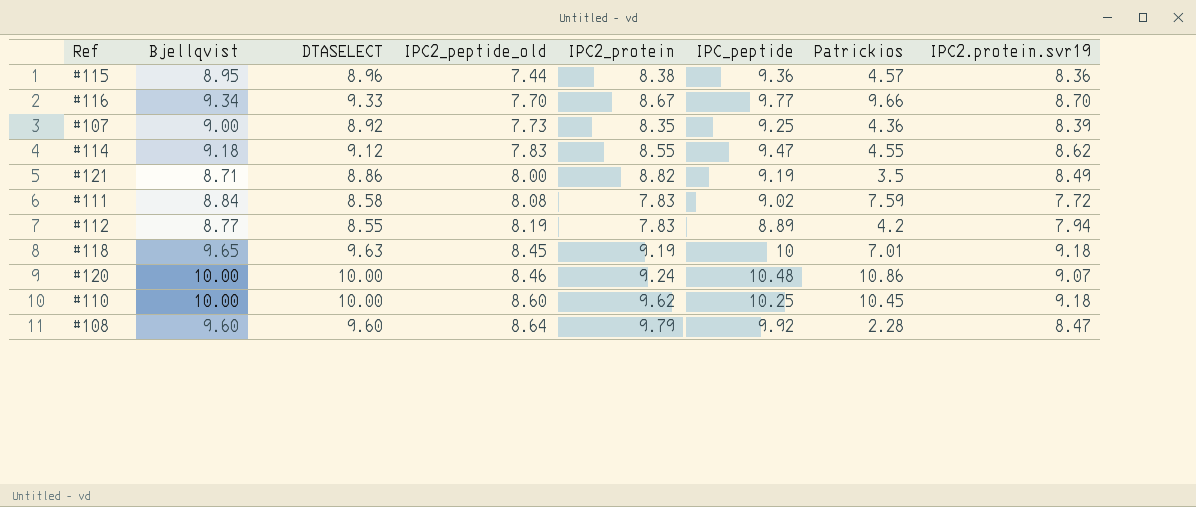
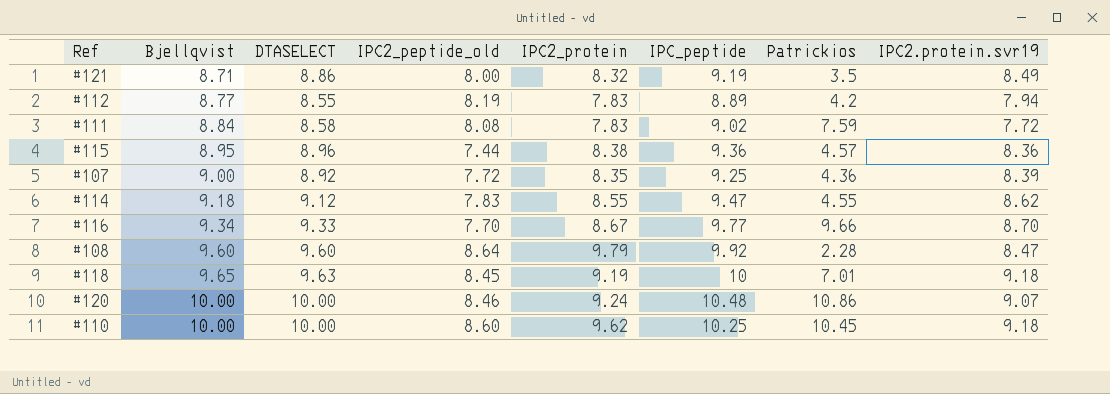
row order: IPC2_peptide_old ascending -> Bjellqvist ascending
#121 | IPC2_protein: 8.82 -> 8.32
#107 | IPC2_peptide_old: 7.73 -> 7.72

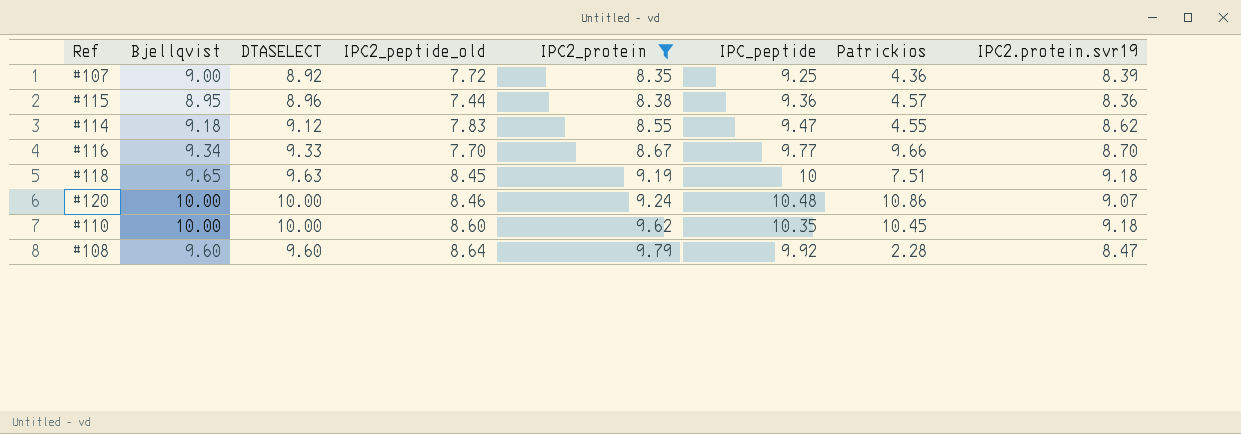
filter: none -> IPC2_protein >= 8.35
row order: Bjellqvist ascending -> IPC2_protein ascending
#118 | Patrickios: 7.01 -> 7.51
#110 | IPC_peptide: 10.25 -> 10.35

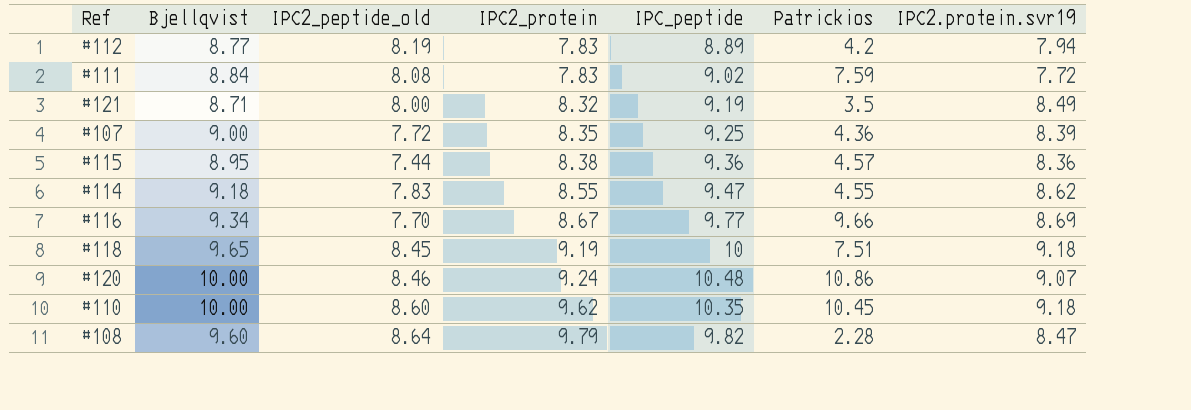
filter: IPC2_protein >= 8.35 -> none
column DTASELECT | position: 3 -> none
#116 | IPC2.protein.svr19: 8.70 -> 8.69
#108 | IPC_peptide: 9.92 -> 9.82

